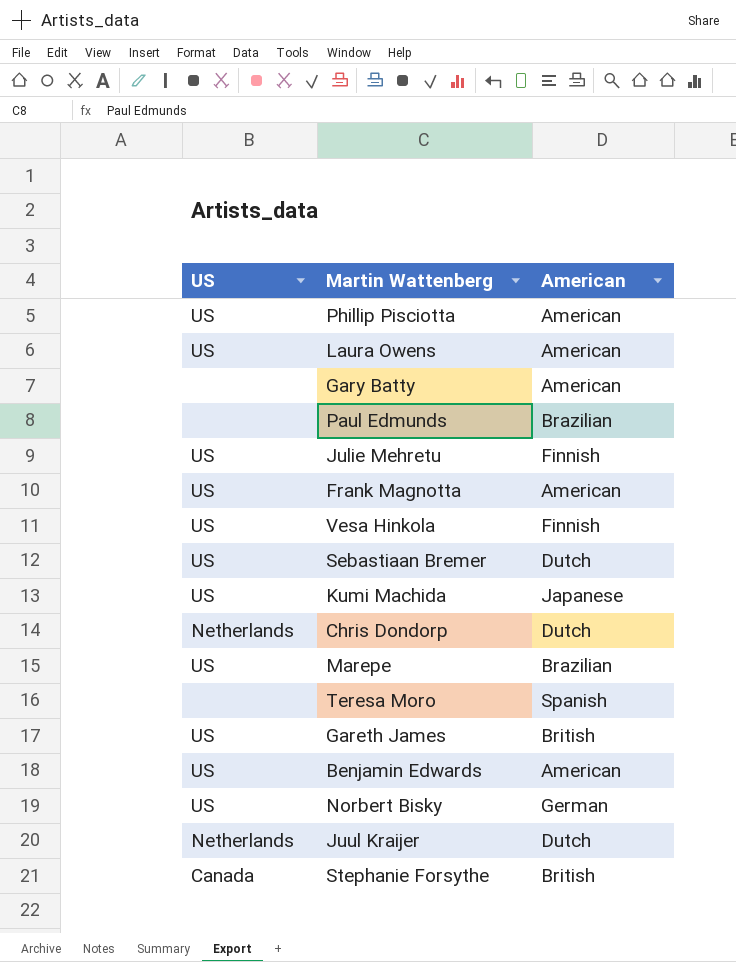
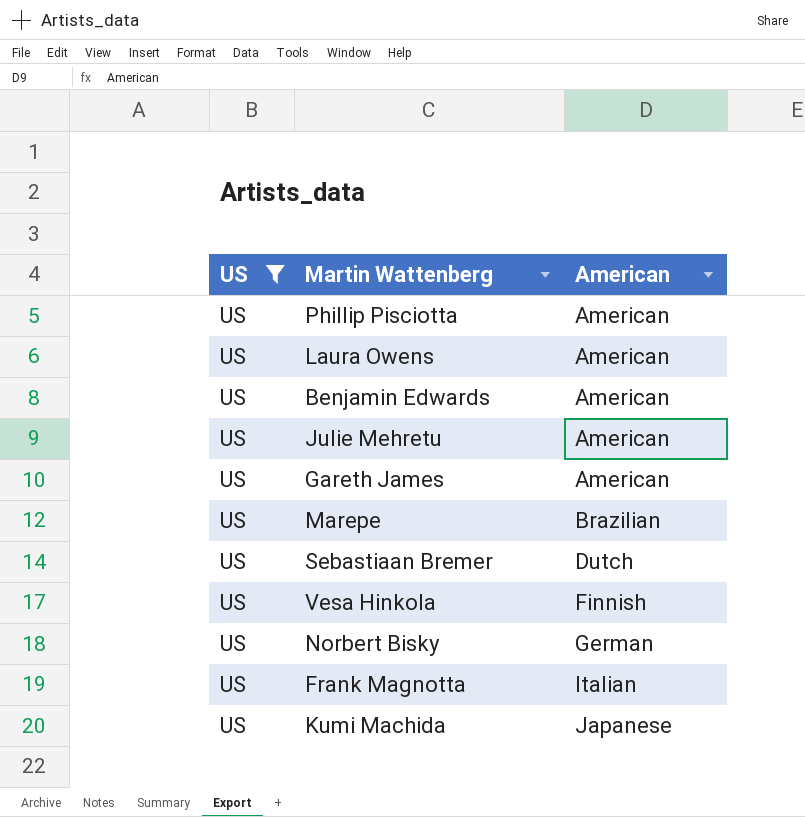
filter: none -> US = US
row order: none -> American ascending
Julie Mehretu | American: Finnish -> American
Gareth James | American: British -> American
Frank Magnotta | American: American -> Italian

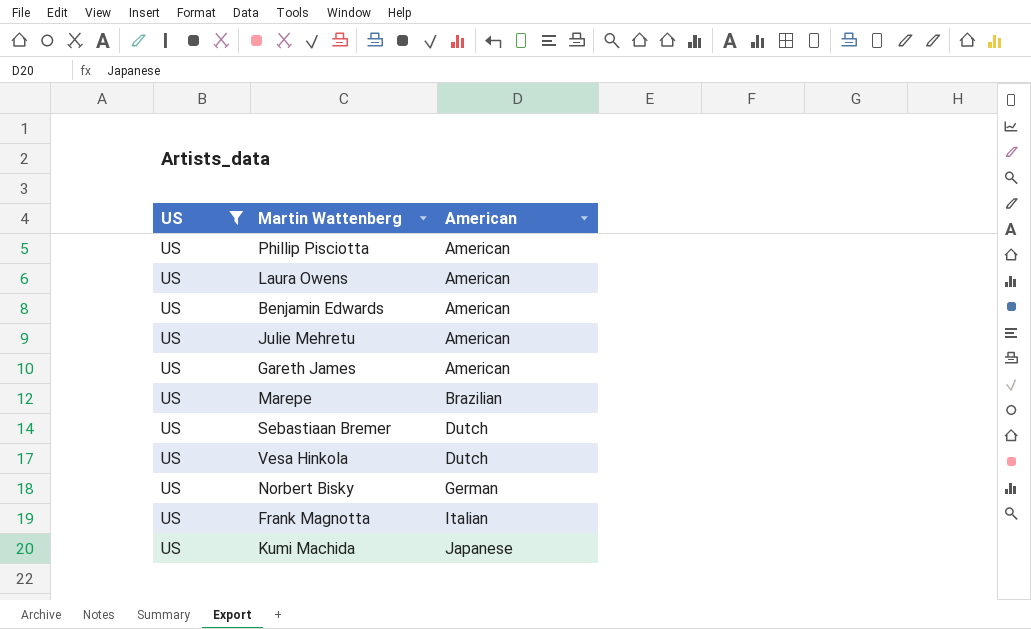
Vesa Hinkola | American: Finnish -> Dutch

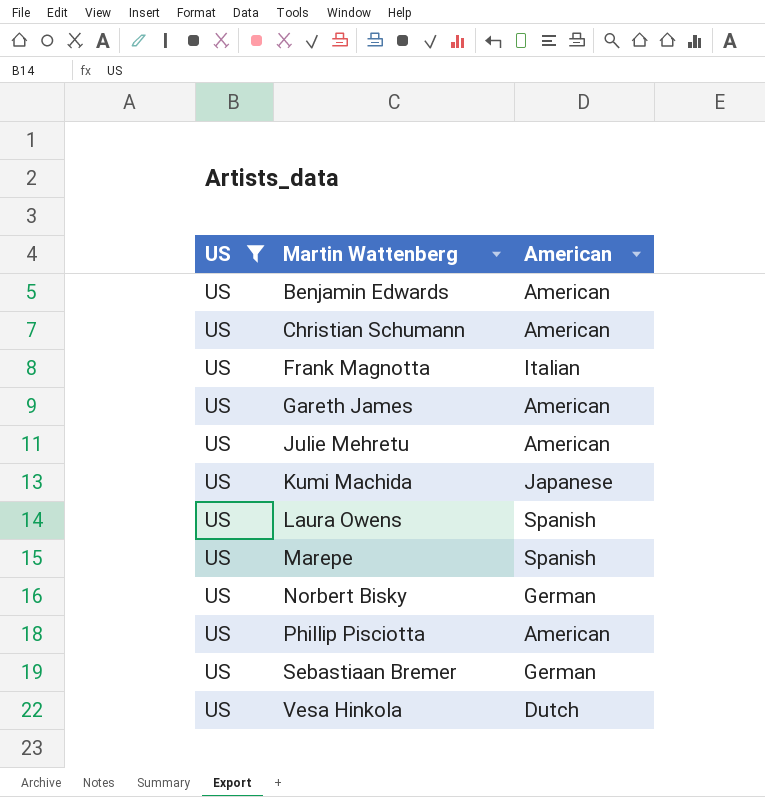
row order: American ascending -> Martin Wattenberg ascending
row Christian Schumann: none -> US | American
Laura Owens | American: American -> Spanish
Marepe | American: Brazilian -> Spanish
Sebastiaan Bremer | American: Dutch -> German

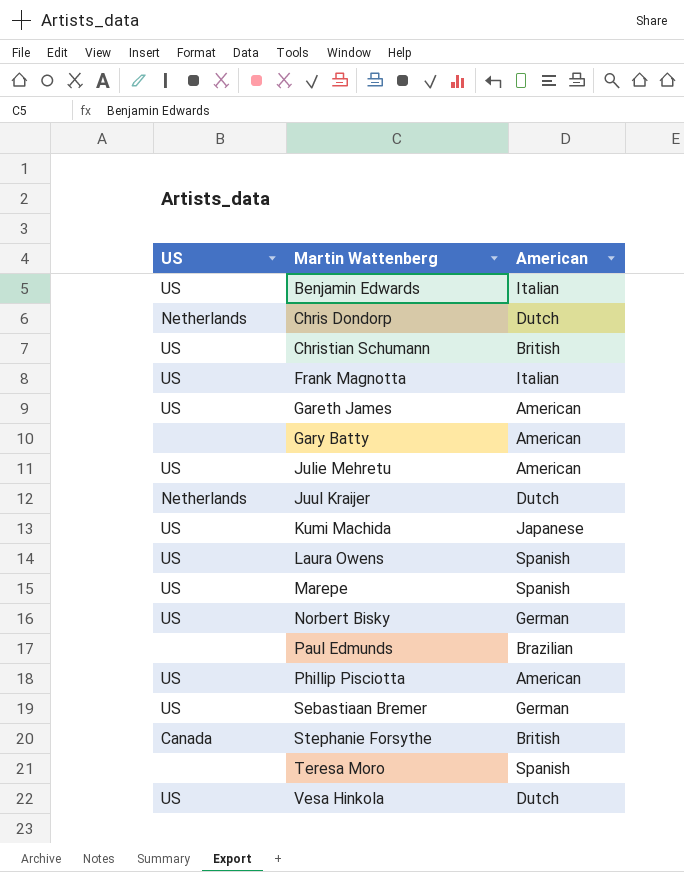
filter: US = US -> none
Benjamin Edwards | American: American -> Italian
Christian Schumann | American: American -> British

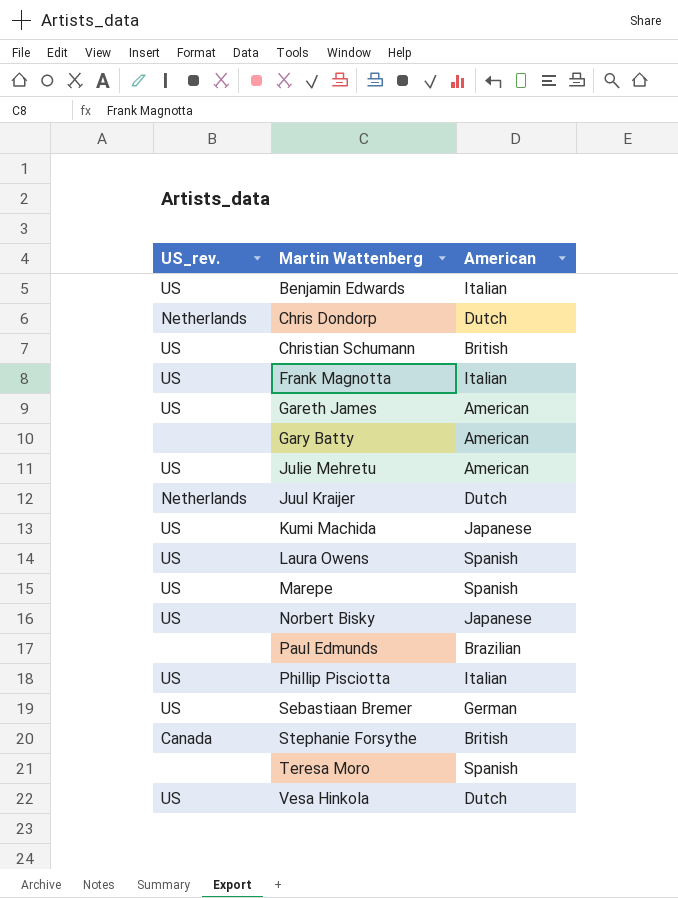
column name: US -> US_rev.
Norbert Bisky | American: German -> Japanese
Phillip Pisciotta | American: American -> Italian

